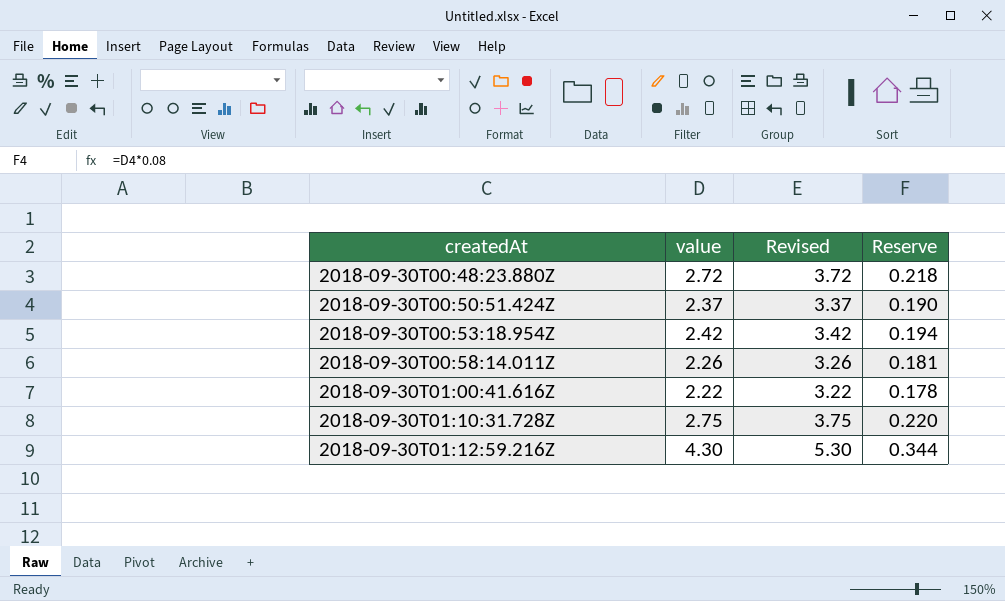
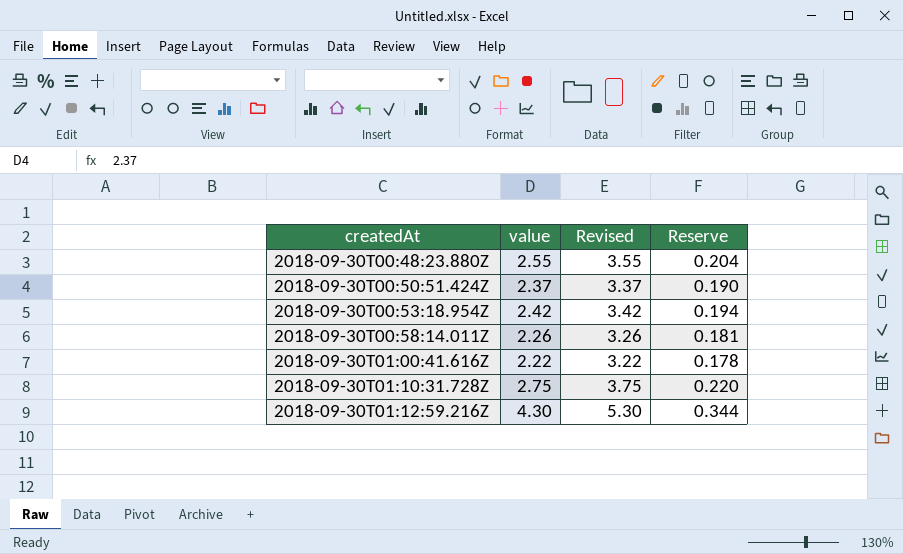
2018-09-30T00:48:23.880Z | value: 2.72 -> 2.55
2018-09-30T00:48:23.880Z | Revised: 3.72 -> 3.55
2018-09-30T00:48:23.880Z | Reserve: 0.218 -> 0.204

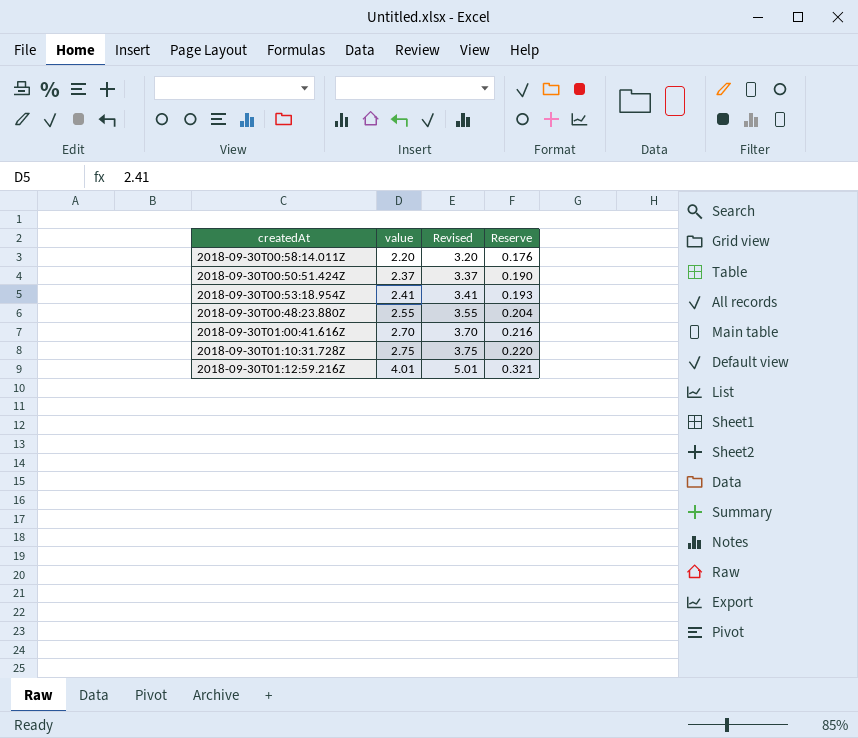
row order: createdAt ascending -> value ascending
2018-09-30T00:58:14.011Z | value: 2.26 -> 2.20
2018-09-30T00:58:14.011Z | Revised: 3.26 -> 3.20
2018-09-30T00:58:14.011Z | Reserve: 0.181 -> 0.176
2018-09-30T00:53:18.954Z | value: 2.42 -> 2.41
2018-09-30T00:53:18.954Z | Revised: 3.42 -> 3.41
2018-09-30T00:53:18.954Z | Reserve: 0.194 -> 0.193
2018-09-30T01:00:41.616Z | value: 2.22 -> 2.70
2018-09-30T01:00:41.616Z | Revised: 3.22 -> 3.70
2018-09-30T01:00:41.616Z | Reserve: 0.178 -> 0.216
2018-09-30T01:12:59.216Z | value: 4.30 -> 4.01
2018-09-30T01:12:59.216Z | Revised: 5.30 -> 5.01
2018-09-30T01:12:59.216Z | Reserve: 0.344 -> 0.321

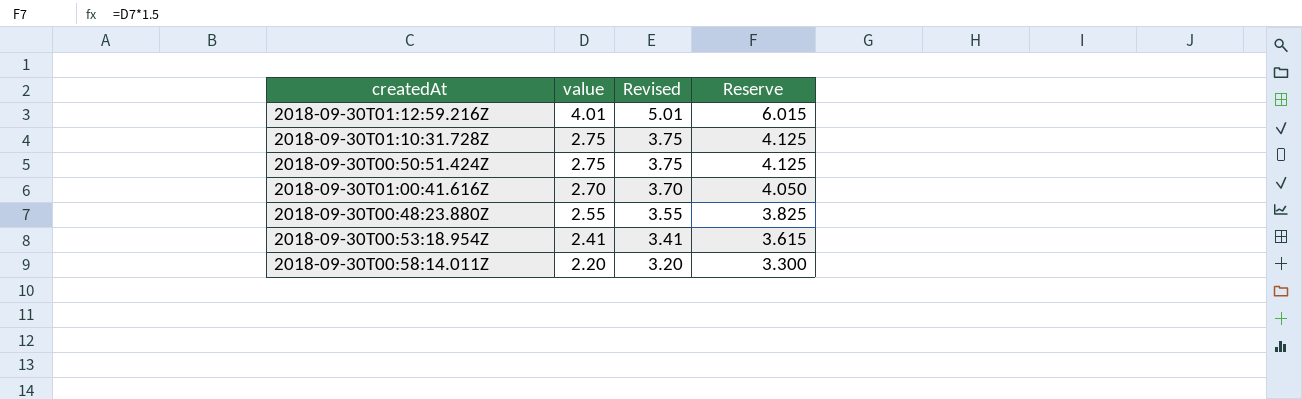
row order: value ascending -> value descending
column Reserve | formula: [value] * 0.08 -> [value] * 1.5
2018-09-30T00:50:51.424Z | value: 2.37 -> 2.75
2018-09-30T00:50:51.424Z | Revised: 3.37 -> 3.75

